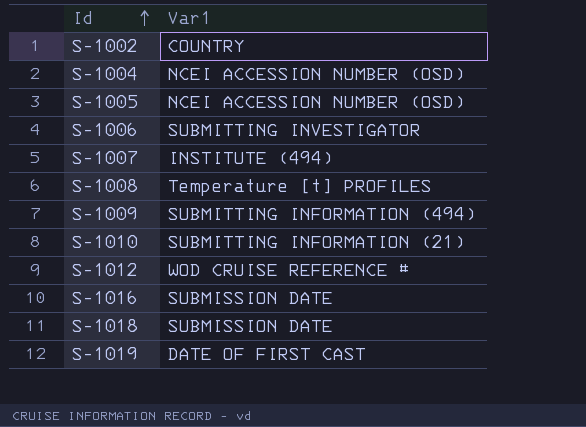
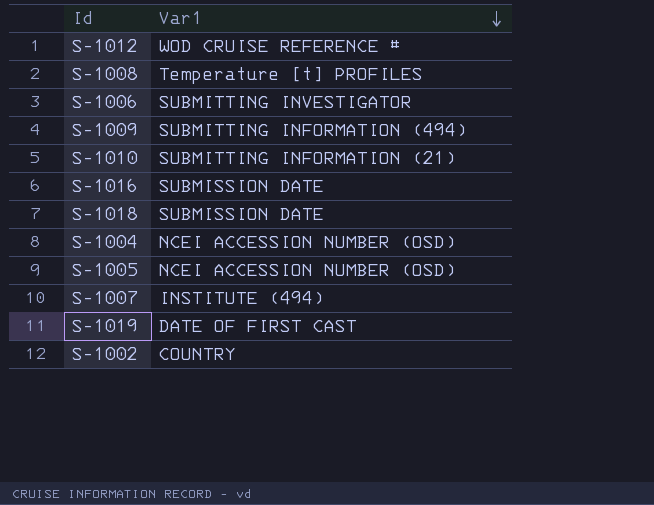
row order: Id ascending -> Var1 descending

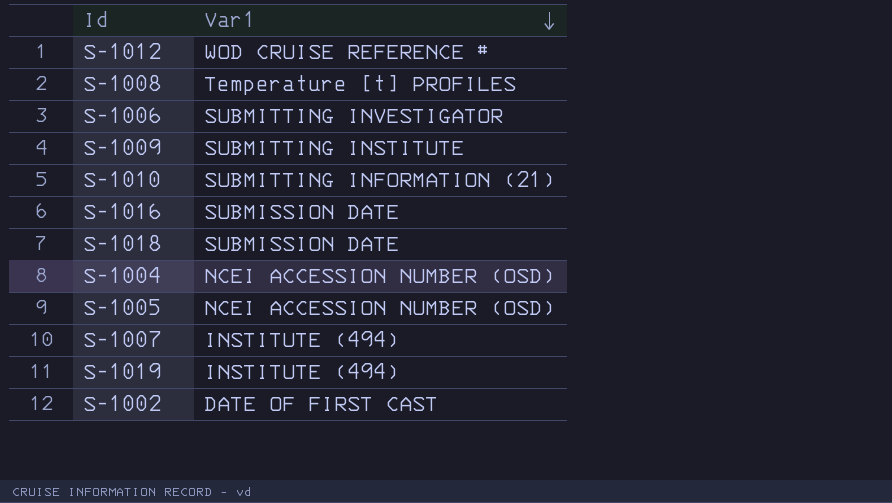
S-1009 | Var1: SUBMITTING INFORMATION (494) -> SUBMITTING INSTITUTE
S-1019 | Var1: DATE OF FIRST CAST -> INSTITUTE (494)
S-1002 | Var1: COUNTRY -> DATE OF FIRST CAST

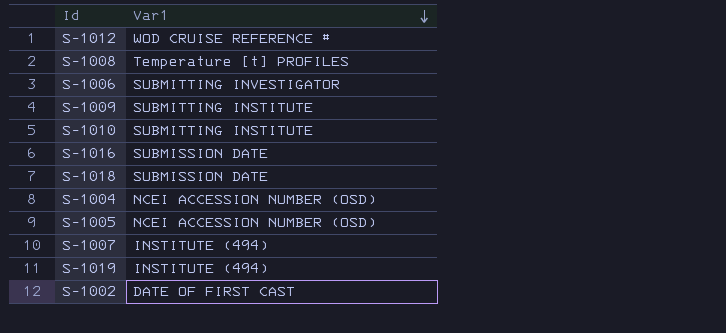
S-1010 | Var1: SUBMITTING INFORMATION (21) -> SUBMITTING INSTITUTE

